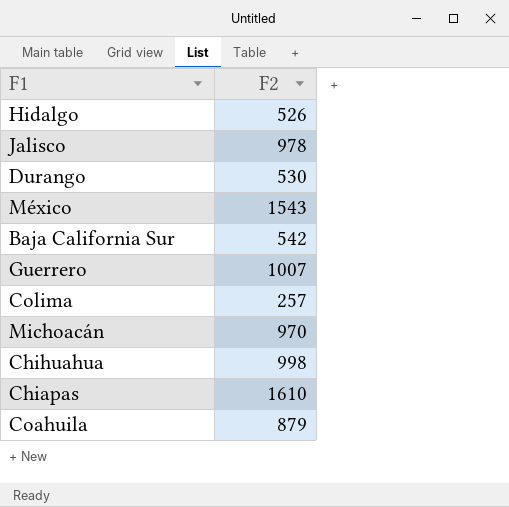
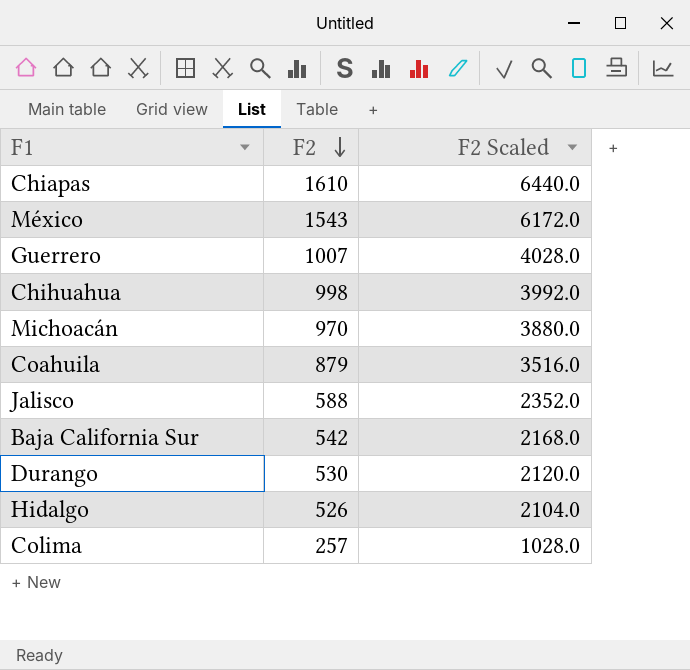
row order: none -> F2 descending
column F2 Scaled | formula: none -> [F2] * 4
Jalisco | F2: 978 -> 588

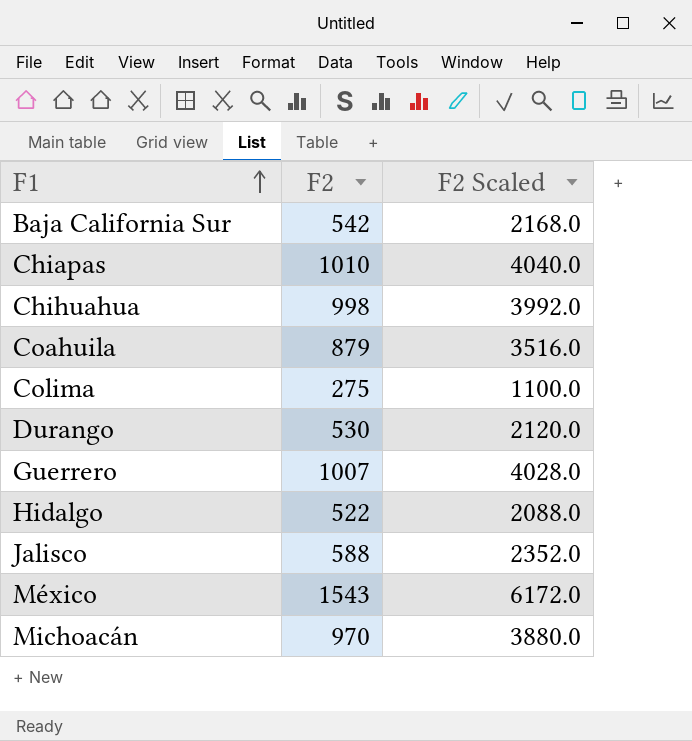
row order: F2 descending -> F1 ascending
Chiapas | F2: 1610 -> 1010
Chiapas | F2 Scaled: 6440.0 -> 4040.0
Colima | F2: 257 -> 275
Colima | F2 Scaled: 1028.0 -> 1100.0
Hidalgo | F2: 526 -> 522
Hidalgo | F2 Scaled: 2104.0 -> 2088.0

